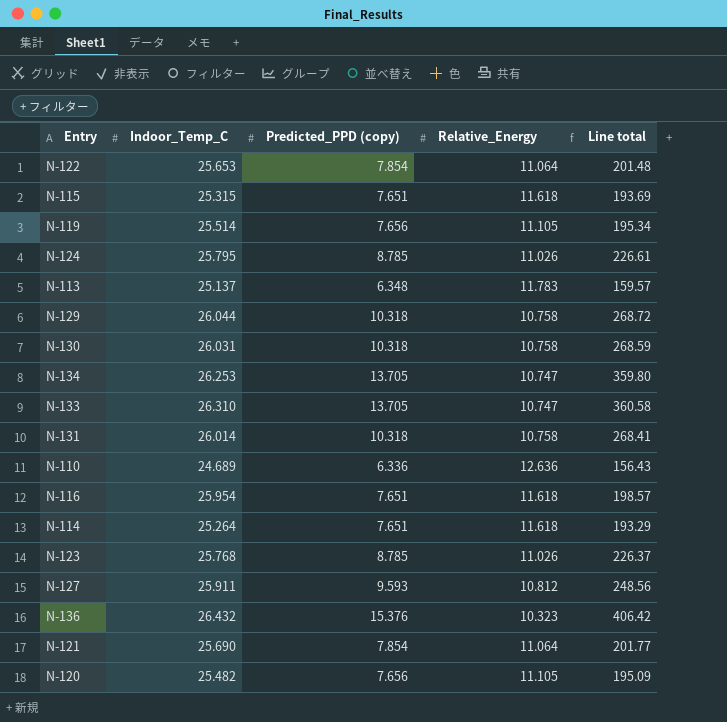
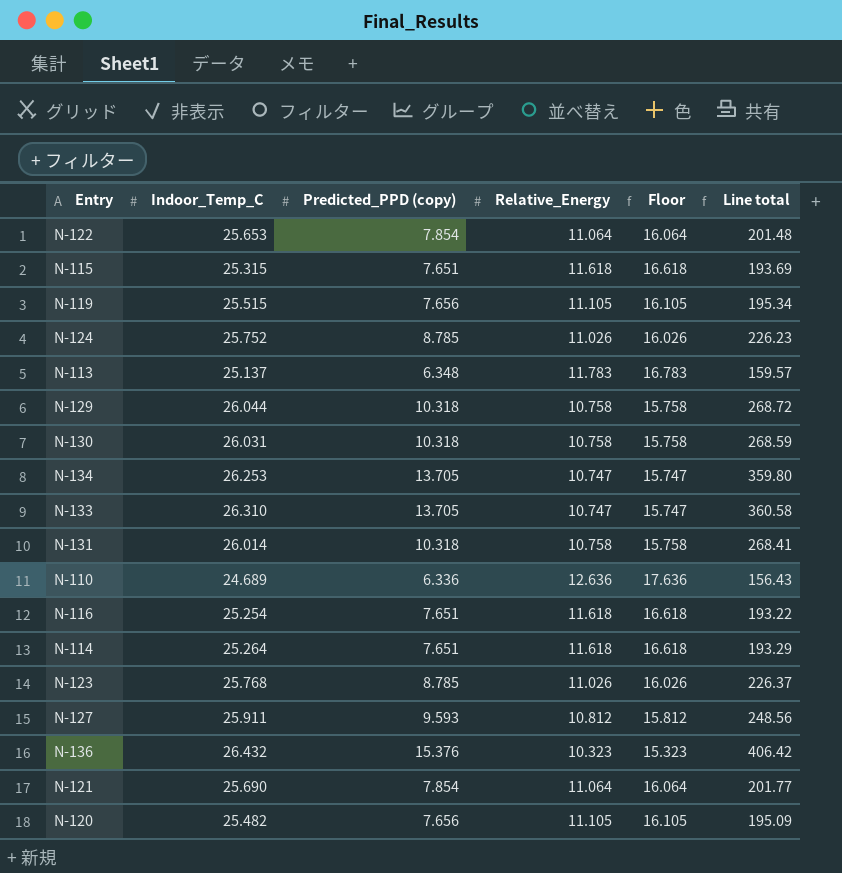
column Floor | formula: none -> [Relative_Energy] + 5
N-119 | Indoor_Temp_C: 25.514 -> 25.515
N-124 | Indoor_Temp_C: 25.795 -> 25.752
N-124 | Line total: 226.61 -> 226.23
N-116 | Indoor_Temp_C: 25.954 -> 25.254
N-116 | Line total: 198.57 -> 193.22

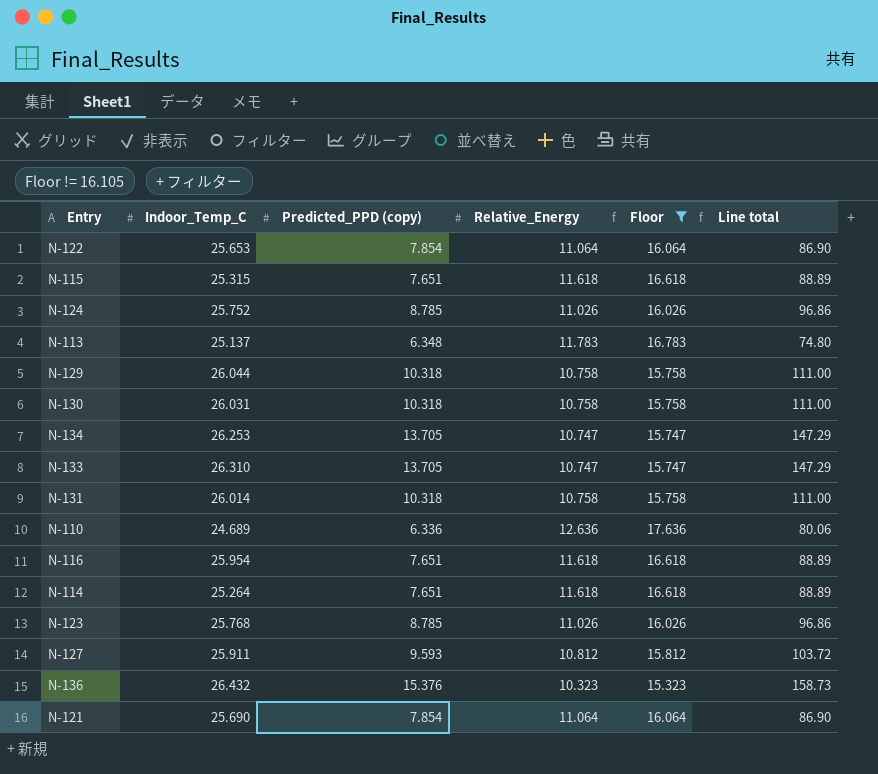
filter: none -> Floor != 16.105
column Line total | formula: [Indoor_Temp_C] * [Predicted_PPD (copy)] -> [Predicted_PPD (copy)] * [Relative_Energy]
N-116 | Indoor_Temp_C: 25.254 -> 25.954

